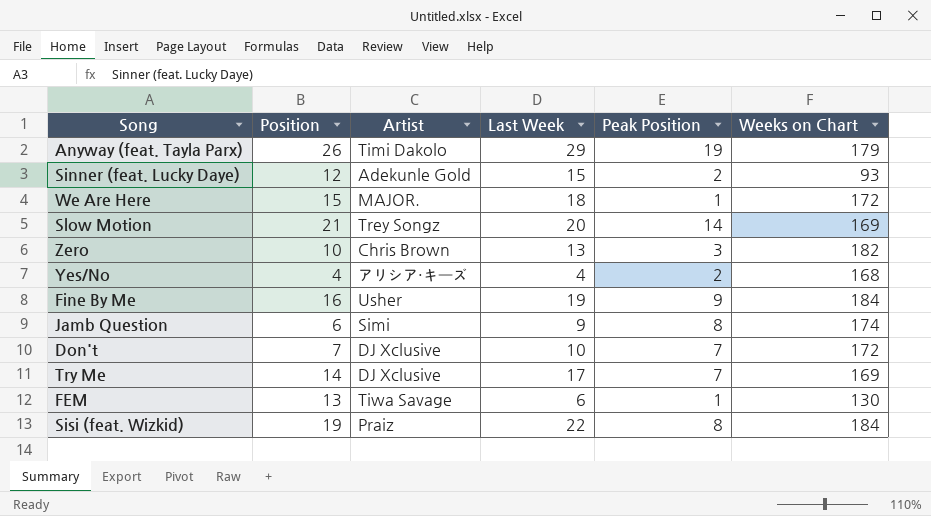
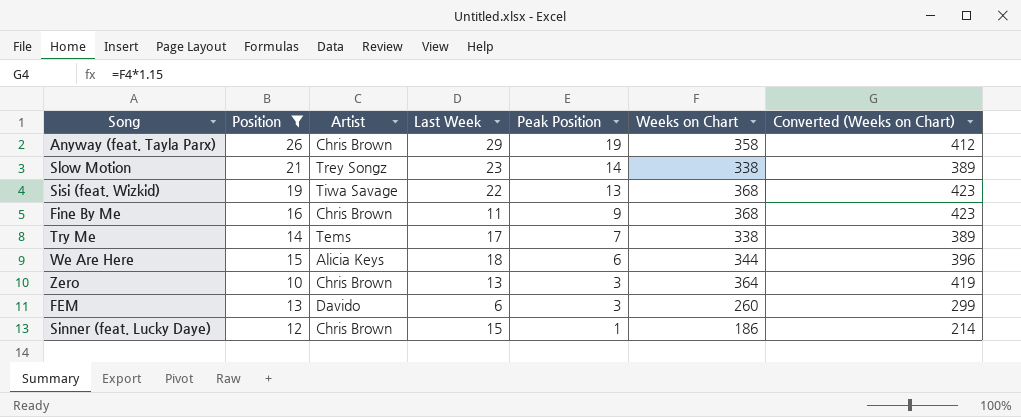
filter: none -> Position >= 10
row order: none -> Peak Position descending
column Converted (Weeks on Chart) | formula: none -> [Weeks on Chart] * 1.15
Anyway (feat. Tayla Parx) | Artist: Timi Dakolo -> Chris Brown
Anyway (feat. Tayla Parx) | Weeks on Chart: 179 -> 358
Slow Motion | Last Week: 20 -> 23
Slow Motion | Weeks on Chart: 169 -> 338
Sisi (feat. Wizkid) | Artist: Praiz -> Tiwa Savage
Sisi (feat. Wizkid) | Peak Position: 8 -> 13
Sisi (feat. Wizkid) | Weeks on Chart: 184 -> 368
Fine By Me | Artist: Usher -> Chris Brown
Fine By Me | Last Week: 19 -> 11
Fine By Me | Weeks on Chart: 184 -> 368
Try Me | Artist: DJ Xclusive -> Tems
Try Me | Weeks on Chart: 169 -> 338
We Are Here | Artist: MAJOR. -> Alicia Keys
We Are Here | Peak Position: 1 -> 6
We Are Here | Weeks on Chart: 172 -> 344
Zero | Weeks on Chart: 182 -> 364
FEM | Artist: Tiwa Savage -> Davido
FEM | Peak Position: 1 -> 3
FEM | Weeks on Chart: 130 -> 260
Sinner (feat. Lucky Daye) | Artist: Adekunle Gold -> Chris Brown
Sinner (feat. Lucky Daye) | Peak Position: 2 -> 1
Sinner (feat. Lucky Daye) | Weeks on Chart: 93 -> 186

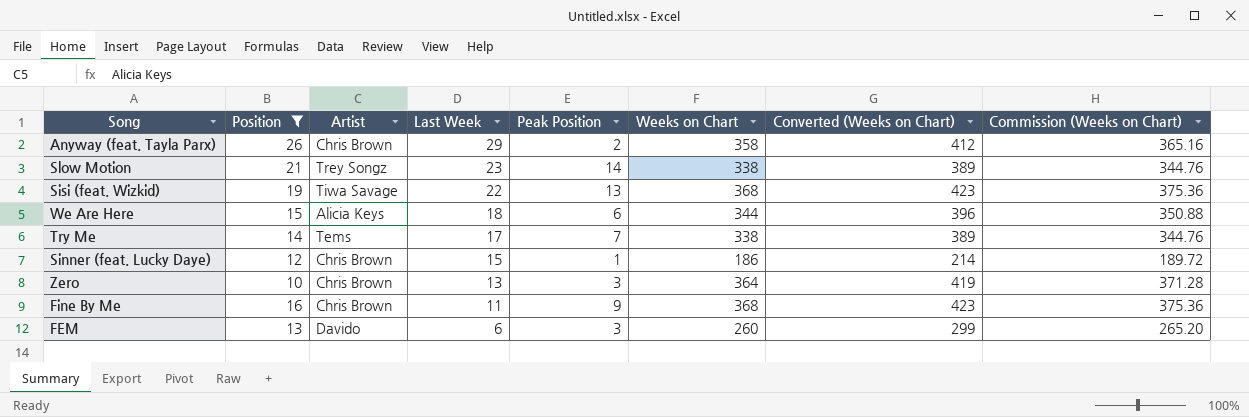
row order: Peak Position descending -> Last Week descending
column Commission (Weeks on Chart) | formula: none -> [Weeks on Chart] * 1.02
Anyway (feat. Tayla Parx) | Peak Position: 19 -> 2

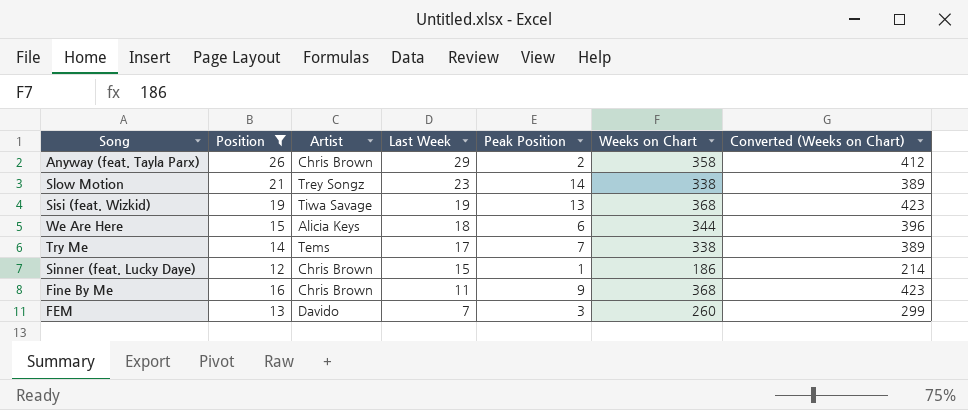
column Commission (Weeks on Chart) | formula: [Weeks on Chart] * 1.02 -> none
row Zero: 10 | Chris Brown | 13 | 3 | 364 | 419 | 371.28 -> none
Sisi (feat. Wizkid) | Last Week: 22 -> 19
FEM | Last Week: 6 -> 7

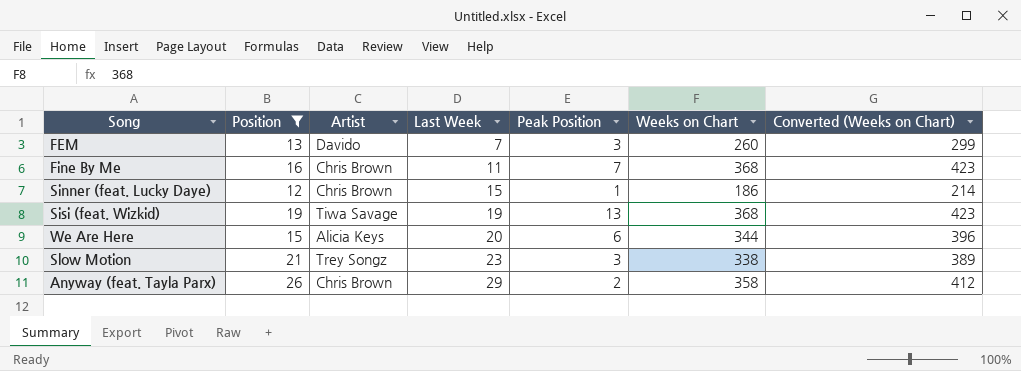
row order: Last Week descending -> Last Week ascending
row Try Me: 14 | Tems | 17 | 7 | 338 | 389 -> none
Fine By Me | Peak Position: 9 -> 7
We Are Here | Last Week: 18 -> 20
Slow Motion | Peak Position: 14 -> 3

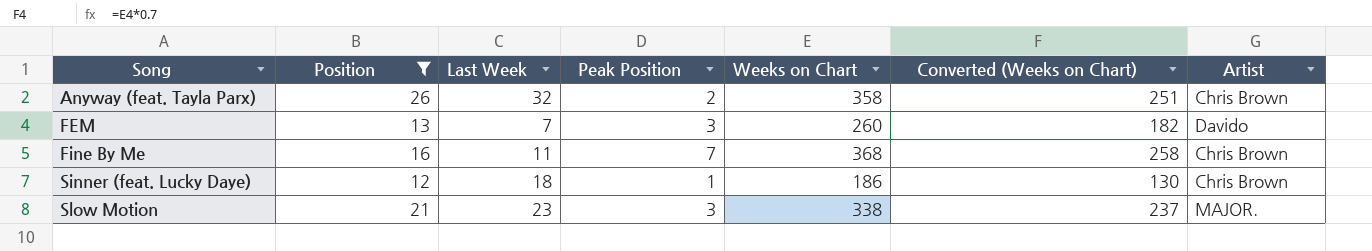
row order: Last Week ascending -> Song ascending
column Converted (Weeks on Chart) | formula: [Weeks on Chart] * 1.15 -> [Weeks on Chart] * 0.7
column Artist | position: 3 -> 7
row Sisi (feat. Wizkid): 19 | Tiwa Savage | 19 | 13 | 368 | 423 -> none
row We Are Here: 15 | Alicia Keys | 20 | 6 | 344 | 396 -> none
Anyway (feat. Tayla Parx) | Last Week: 29 -> 32
Sinner (feat. Lucky Daye) | Last Week: 15 -> 18
Slow Motion | Artist: Trey Songz -> MAJOR.

